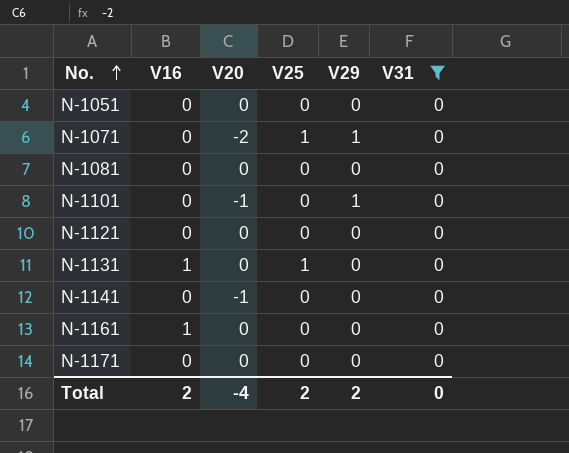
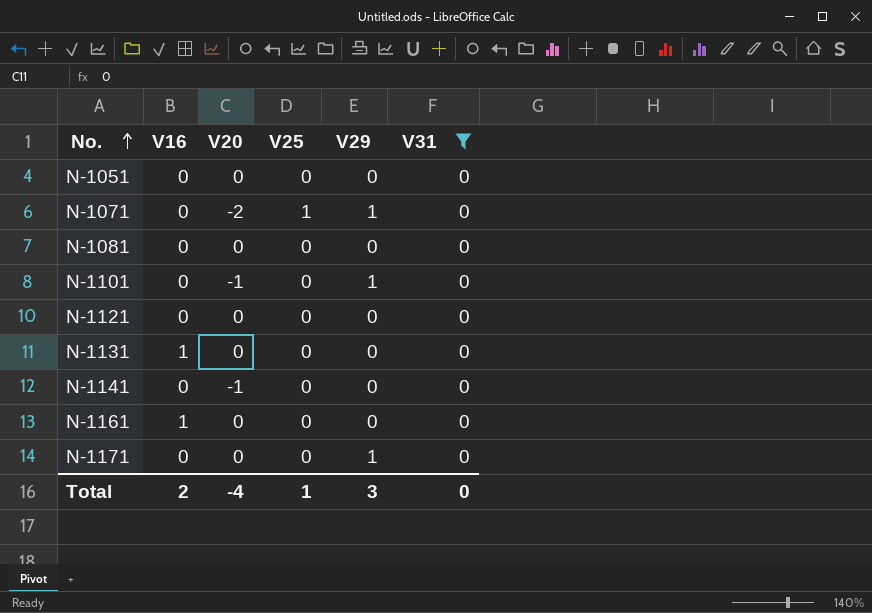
N-1131 | V25: 1 -> 0
N-1171 | V29: 0 -> 1
Total | V25: 2 -> 1
Total | V29: 2 -> 3

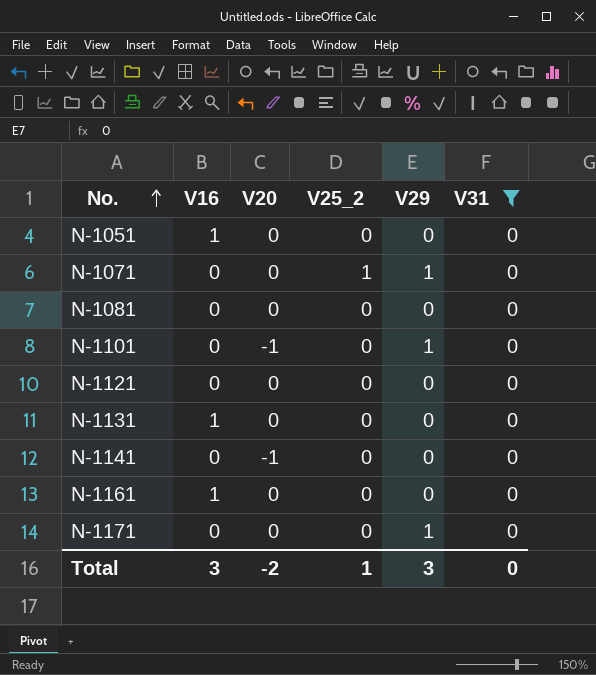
column name: V25 -> V25_2
N-1051 | V16: 0 -> 1
N-1071 | V20: -2 -> 0
Total | V16: 2 -> 3
Total | V20: -4 -> -2

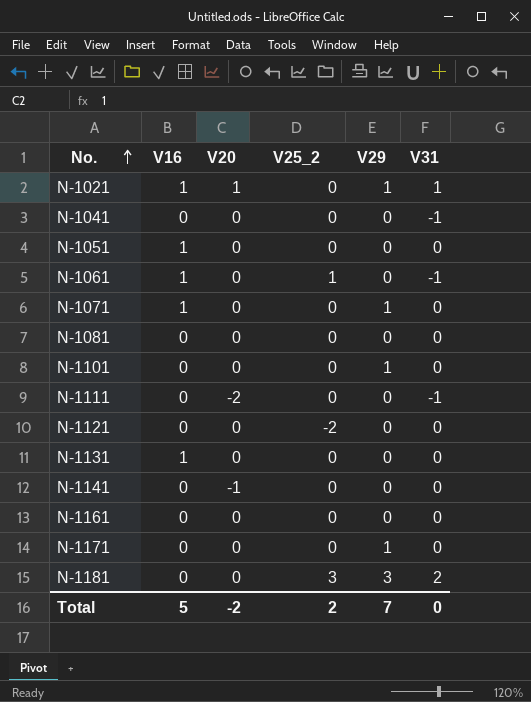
filter: V31 = 0 -> none
N-1071 | V16: 0 -> 1
N-1071 | V25_2: 1 -> 0
N-1101 | V20: -1 -> 0
N-1121 | V25_2: 0 -> -2
N-1161 | V16: 1 -> 0
Total | V16: 3 -> 5
Total | V25_2: 1 -> 2
Total | V29: 3 -> 7

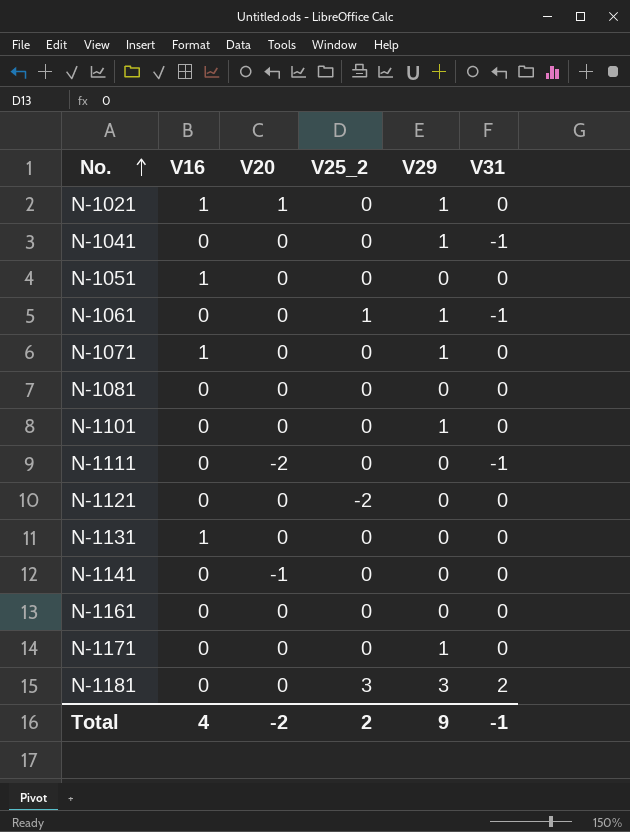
N-1021 | V31: 1 -> 0
N-1041 | V29: 0 -> 1
N-1061 | V16: 1 -> 0
N-1061 | V29: 0 -> 1
Total | V16: 5 -> 4
Total | V29: 7 -> 9
Total | V31: 0 -> -1

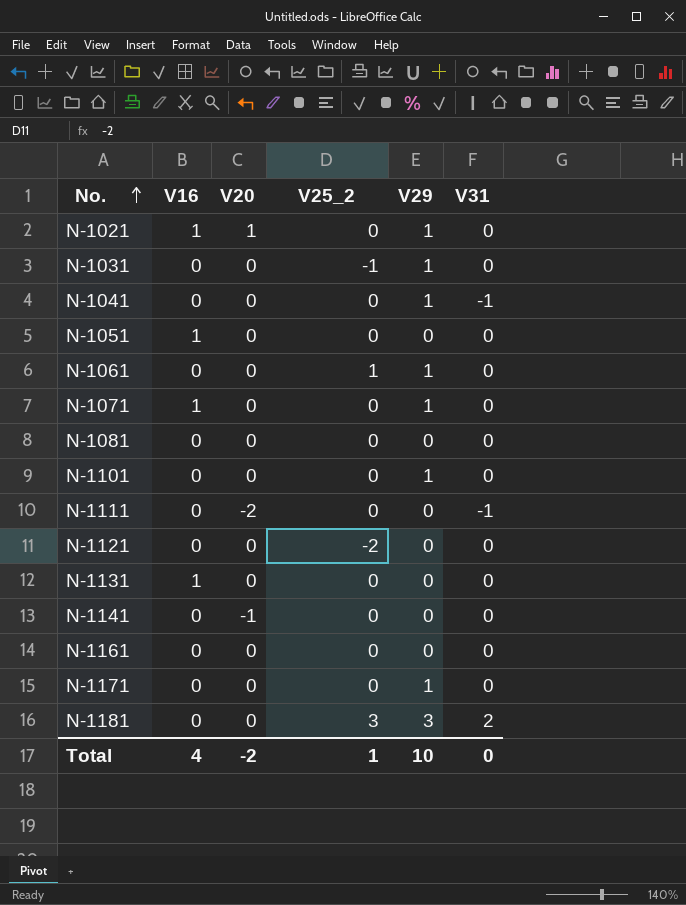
row N-1031: none -> 0 | 0 | -1 | 1 | 0
N-1061 | V31: -1 -> 0
Total | V25_2: 2 -> 1
Total | V29: 9 -> 10
Total | V31: -1 -> 0

